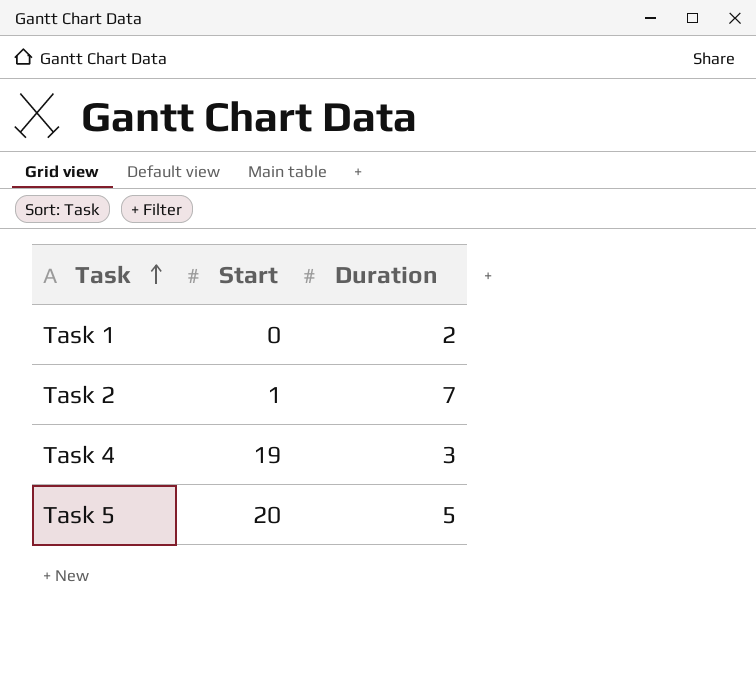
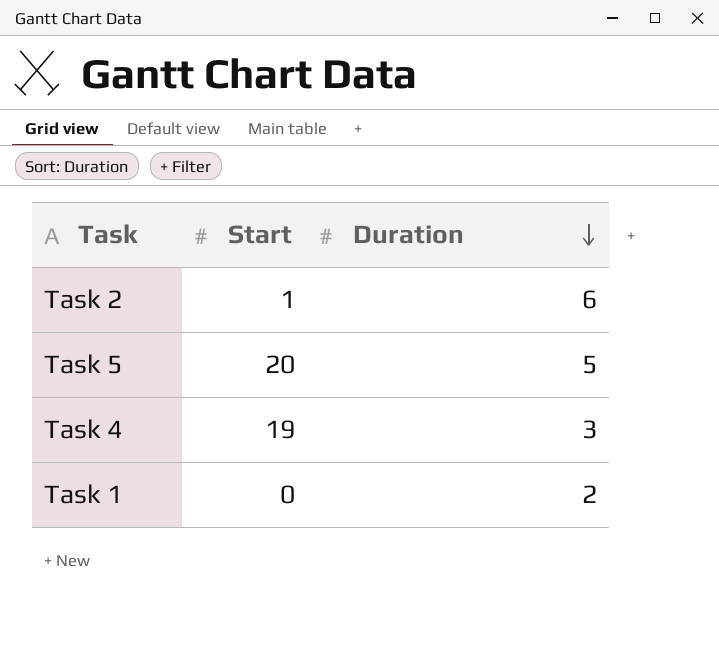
row order: Task ascending -> Duration descending
Task 2 | Duration: 7 -> 6

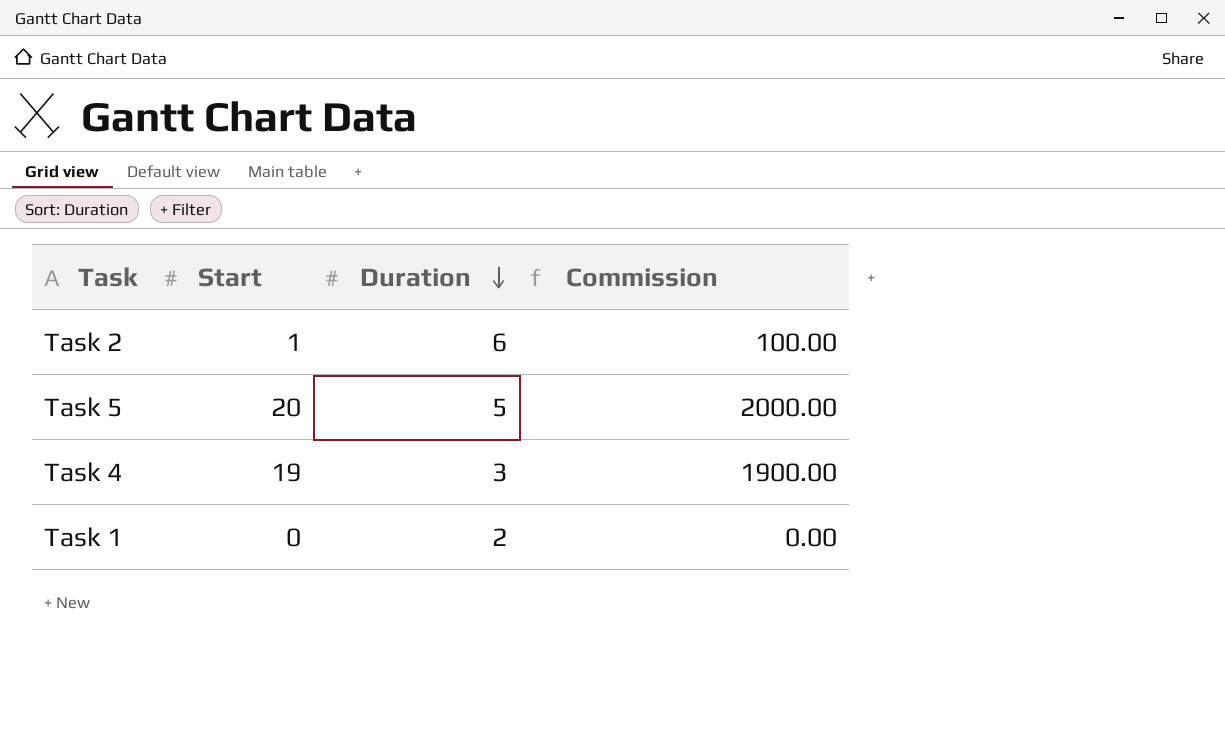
column Commission | formula: none -> [Start] * 100

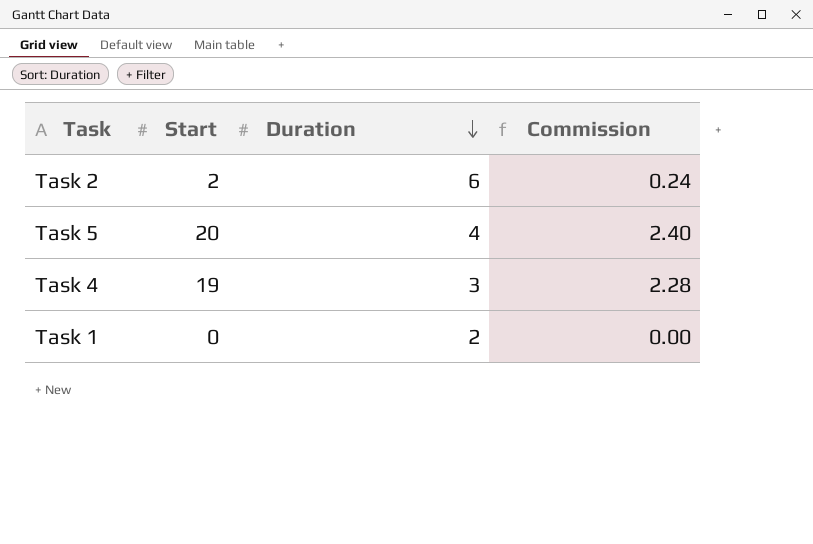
column Commission | formula: [Start] * 100 -> [Start] * 0.12
Task 2 | Start: 1 -> 2
Task 5 | Duration: 5 -> 4

